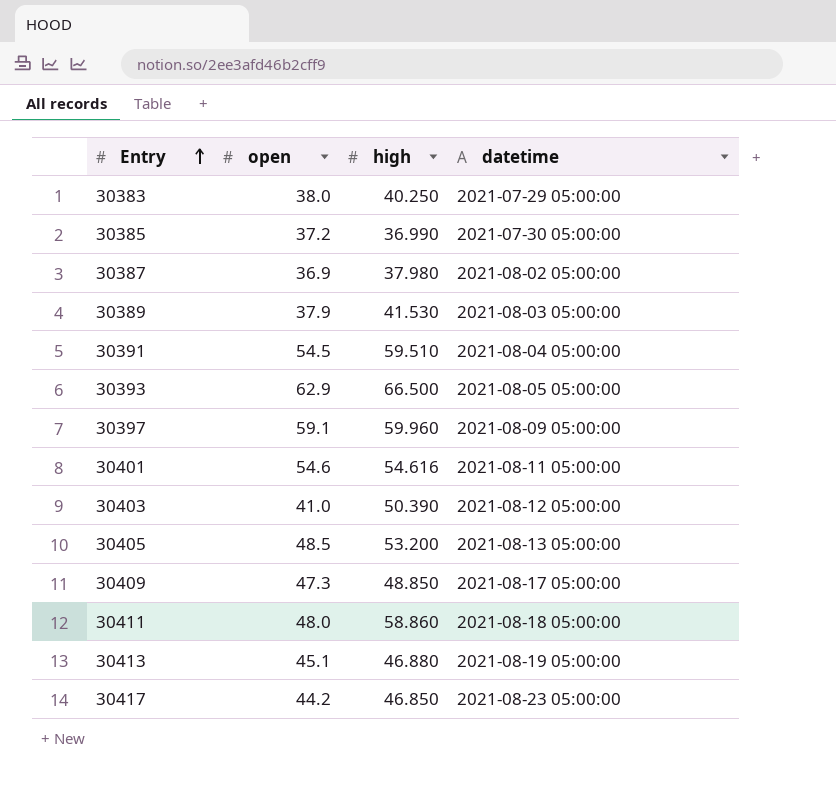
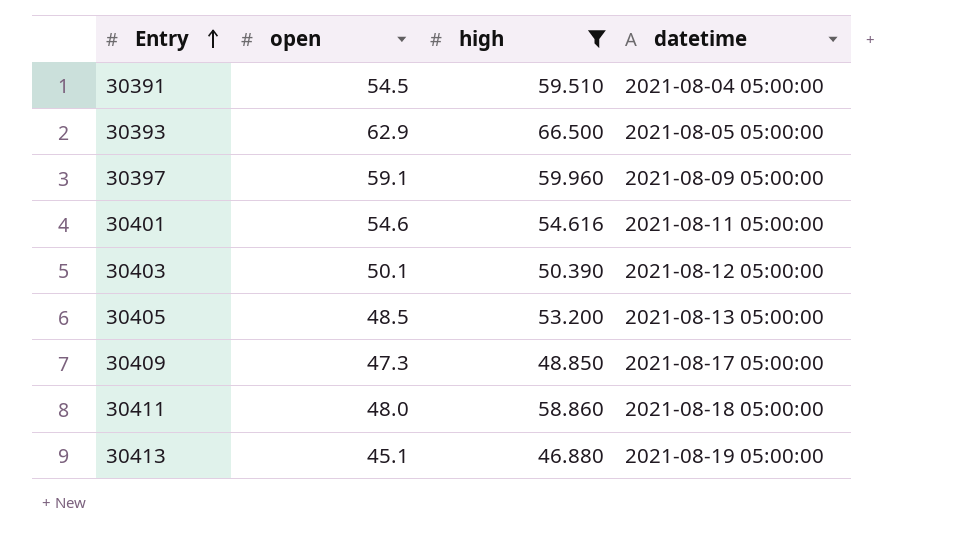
filter: none -> high >= 46.880
30403 | open: 41.0 -> 50.1

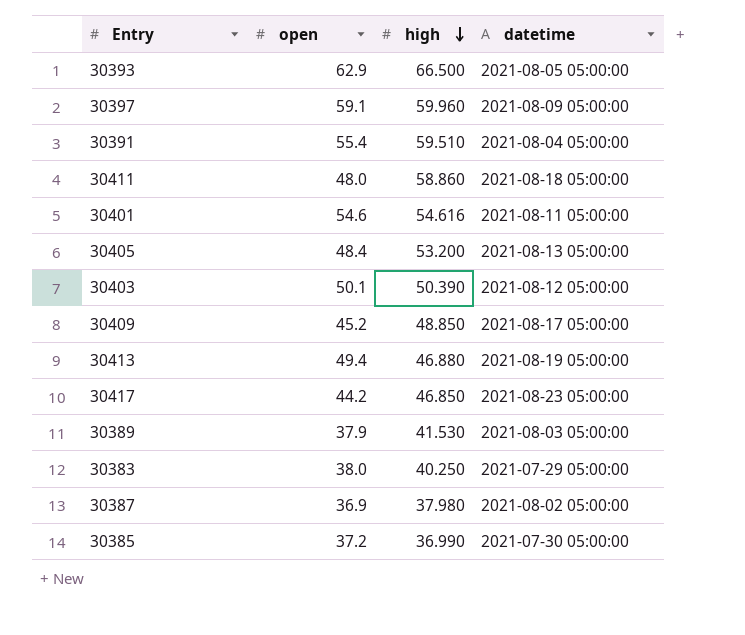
filter: high >= 46.880 -> none
row order: Entry ascending -> high descending
30391 | open: 54.5 -> 55.4
30405 | open: 48.5 -> 48.4
30409 | open: 47.3 -> 45.2
30413 | open: 45.1 -> 49.4

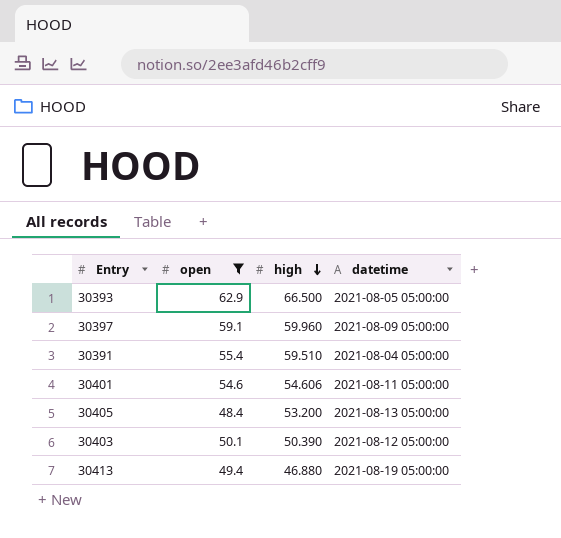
filter: none -> open >= 48.4
30401 | high: 54.616 -> 54.606

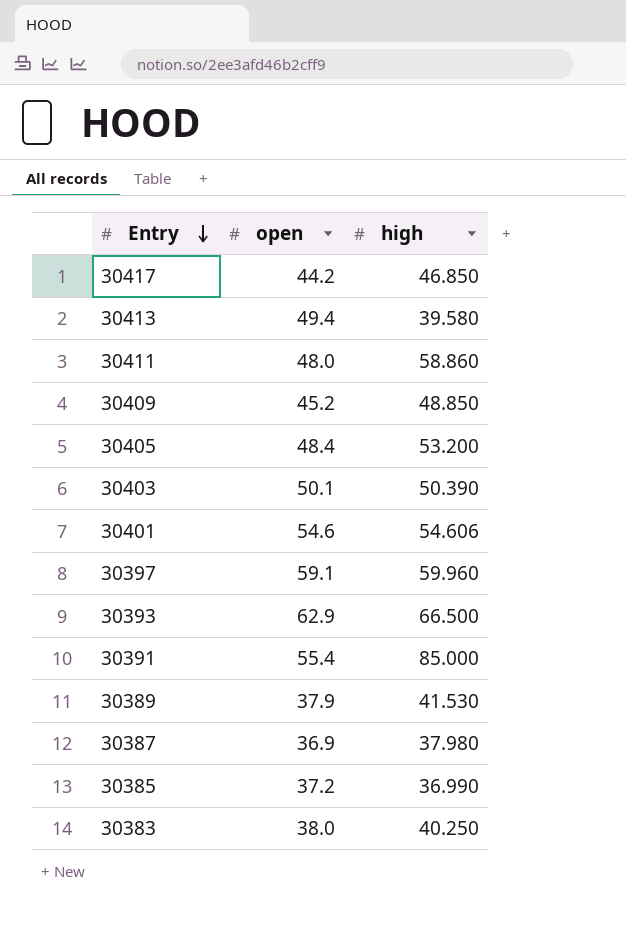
filter: open >= 48.4 -> none
row order: high descending -> Entry descending
column datetime | position: 4 -> none
30413 | high: 46.880 -> 39.580
30391 | high: 59.510 -> 85.000

